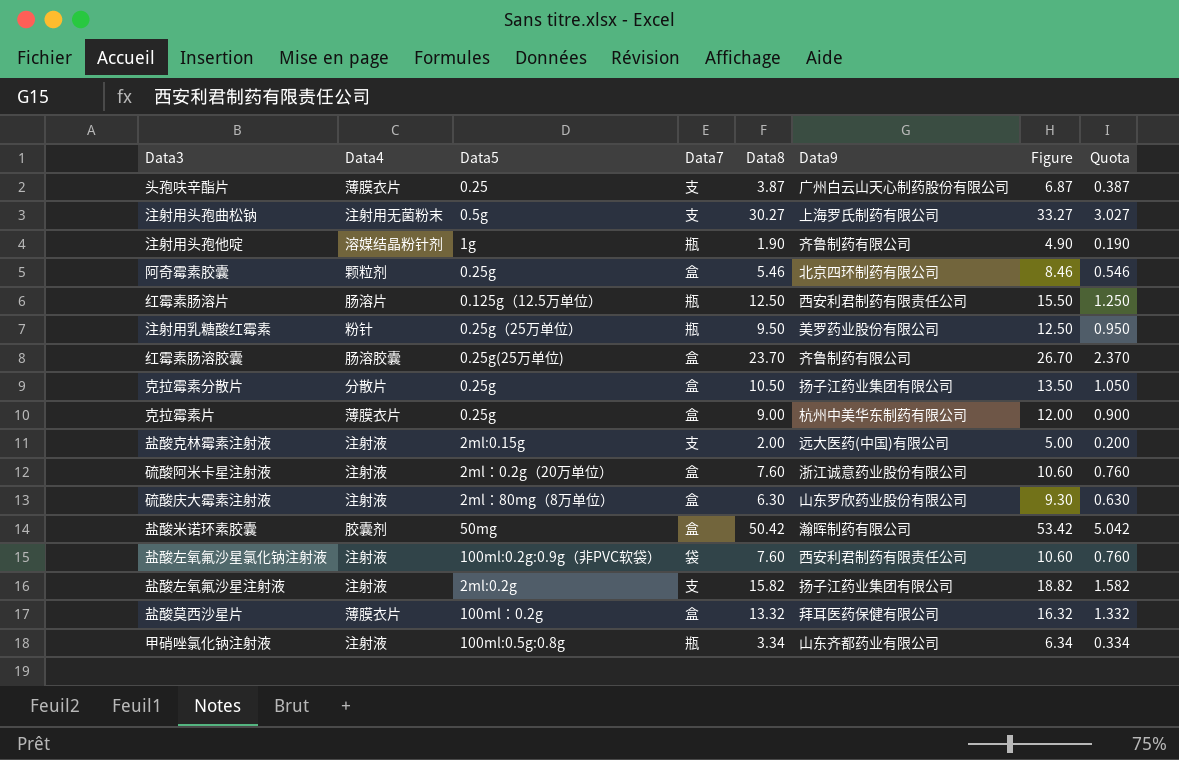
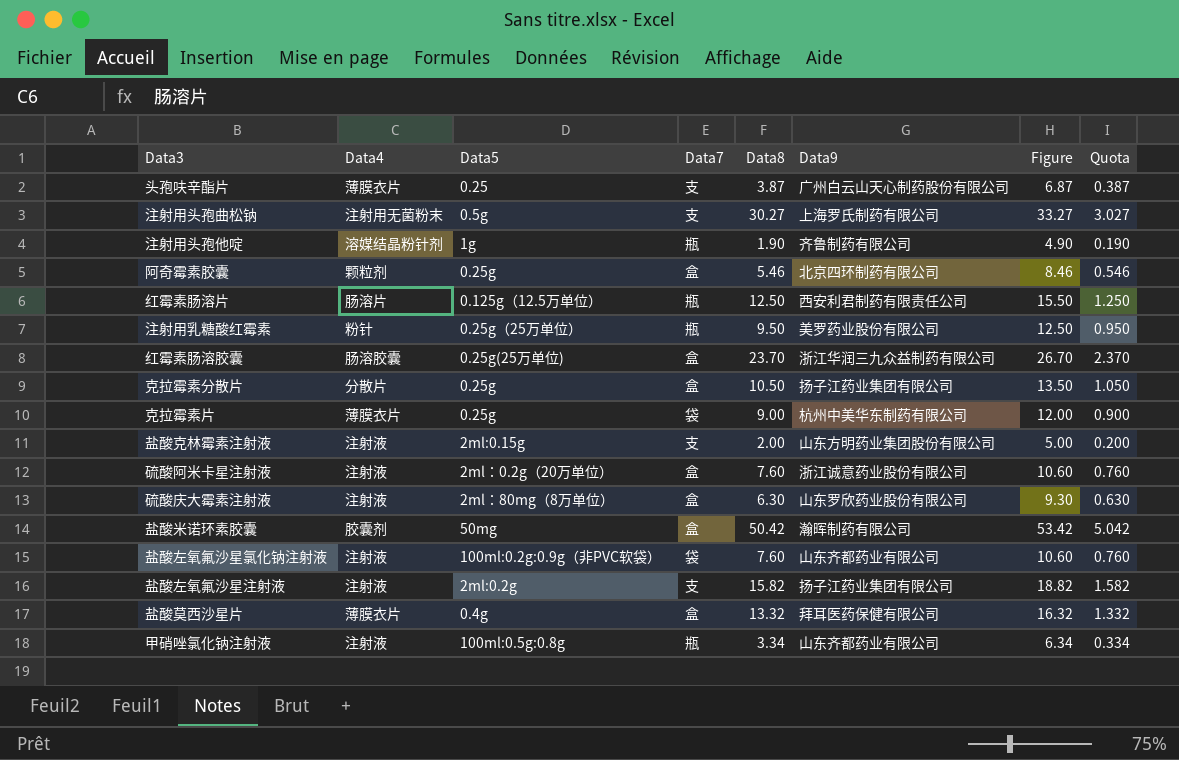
红霉素肠溶胶囊 | Data9: 齐鲁制药有限公司 -> 浙江华润三九众益制药有限公司
克拉霉素片 | Data7: 盒 -> 袋
盐酸克林霉素注射液 | Data9: 远大医药(中国)有限公司 -> 山东方明药业集团股份有限公司
盐酸左氧氟沙星氯化钠注射液 | Data9: 西安利君制药有限责任公司 -> 山东齐都药业有限公司
盐酸莫西沙星片 | Data5: 100ml：0.2g -> 0.4g

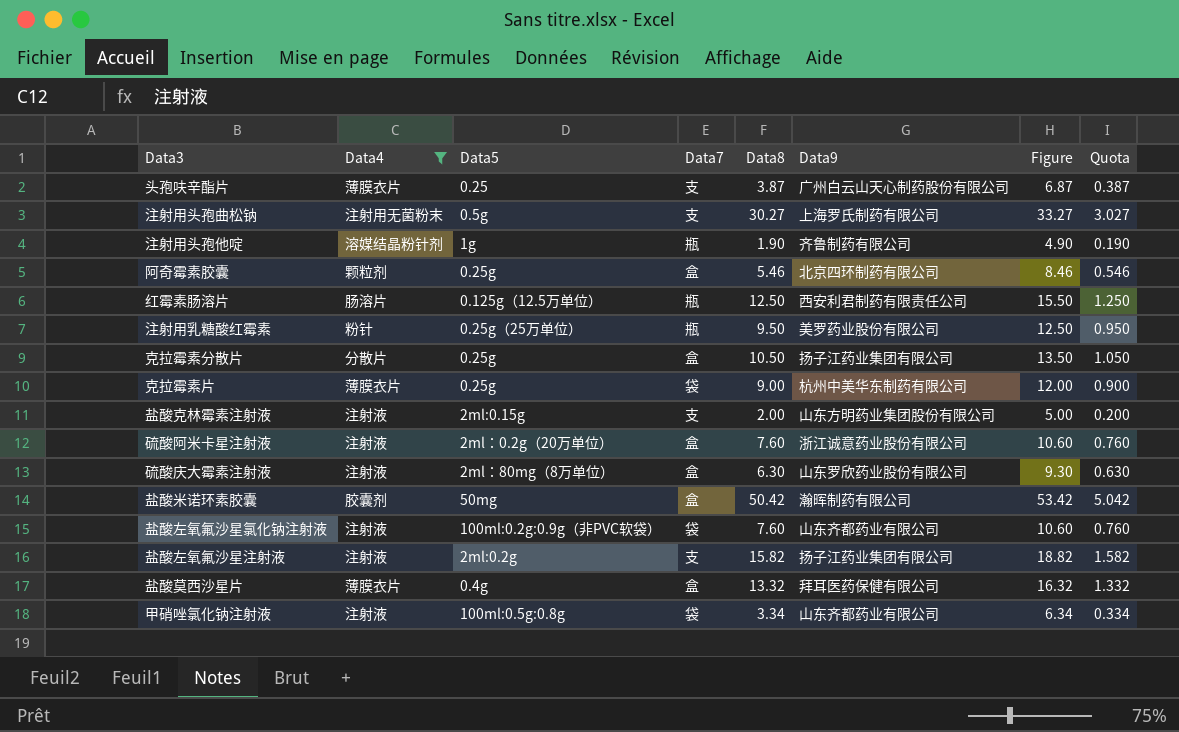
filter: none -> Data4 != 肠溶胶囊
甲硝唑氯化钠注射液 | Data7: 瓶 -> 袋

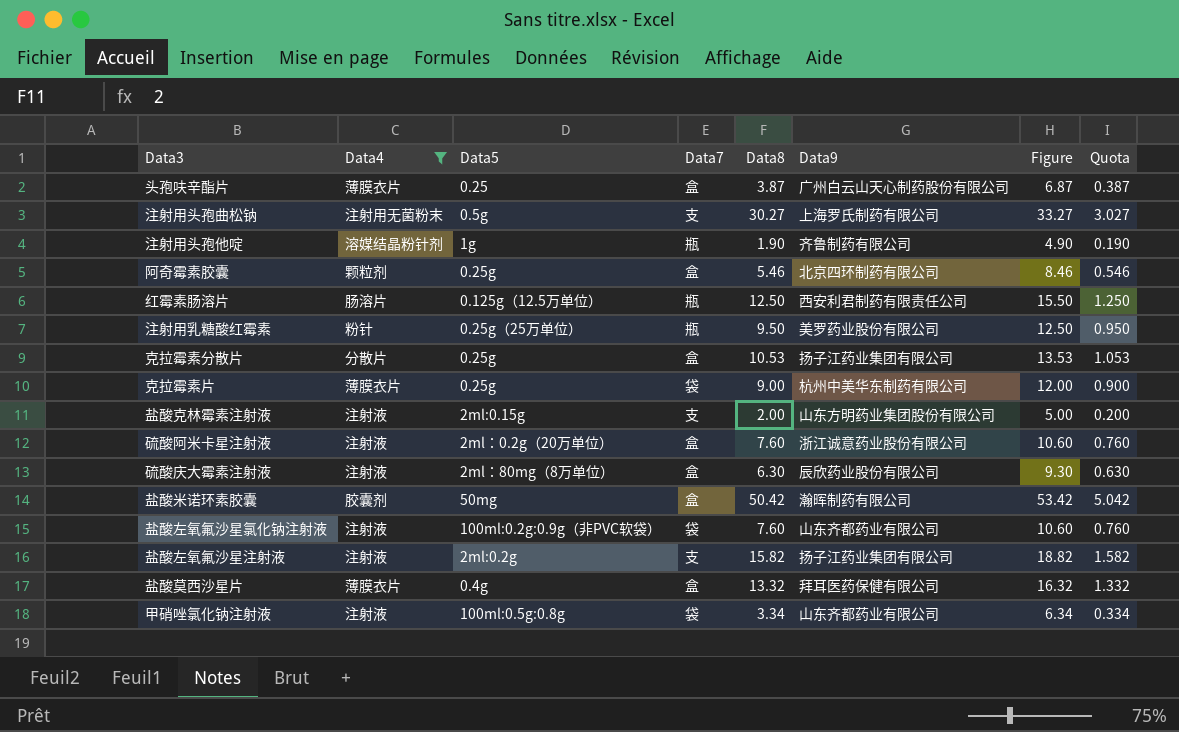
头孢呋辛酯片 | Data7: 支 -> 盒
克拉霉素分散片 | Data8: 10.50 -> 10.53
克拉霉素分散片 | Figure: 13.50 -> 13.53
克拉霉素分散片 | Quota: 1.050 -> 1.053
硫酸庆大霉素注射液 | Data9: 山东罗欣药业股份有限公司 -> 辰欣药业股份有限公司

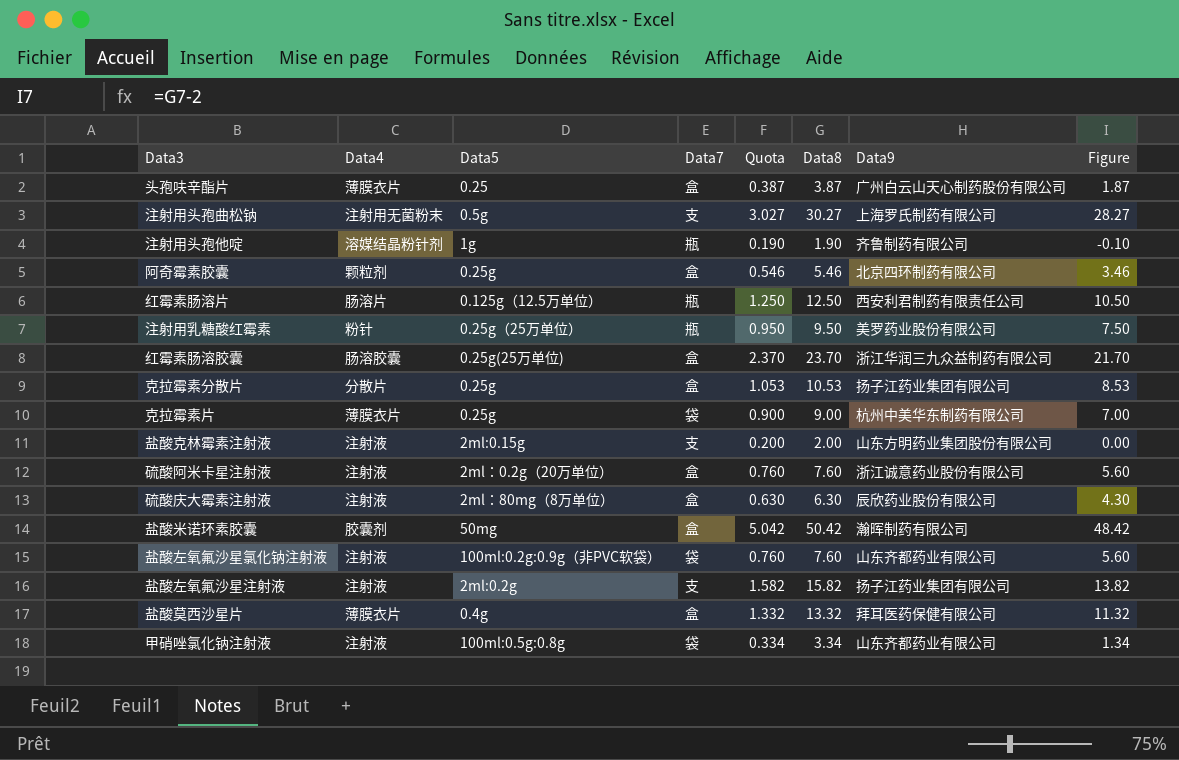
filter: Data4 != 肠溶胶囊 -> none
column Quota | position: 8 -> 5
column Figure | formula: [Data8] + 3 -> [Data8] - 2

